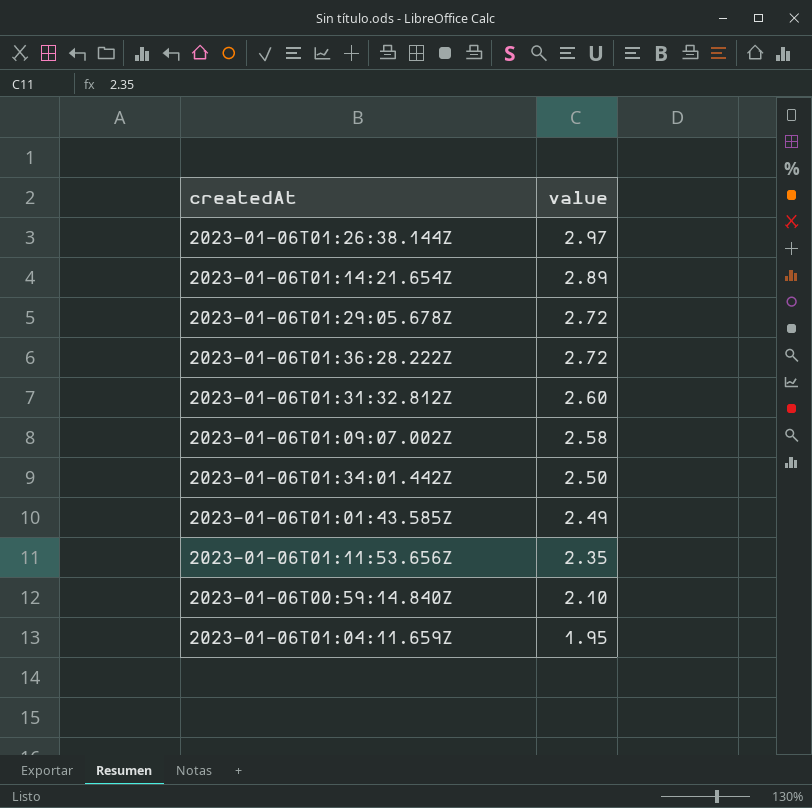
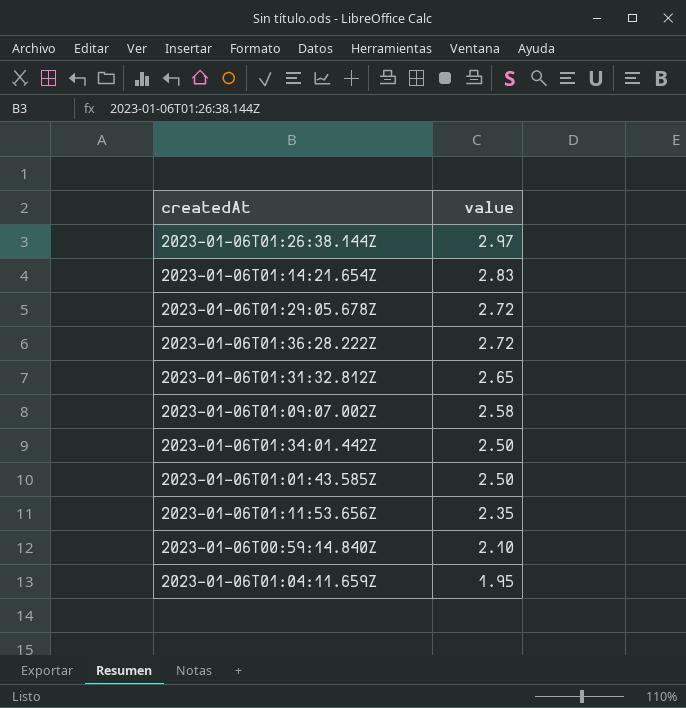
2023-01-06T01:14:21.654Z | value: 2.89 -> 2.83
2023-01-06T01:31:32.812Z | value: 2.60 -> 2.65
2023-01-06T01:01:43.585Z | value: 2.49 -> 2.50

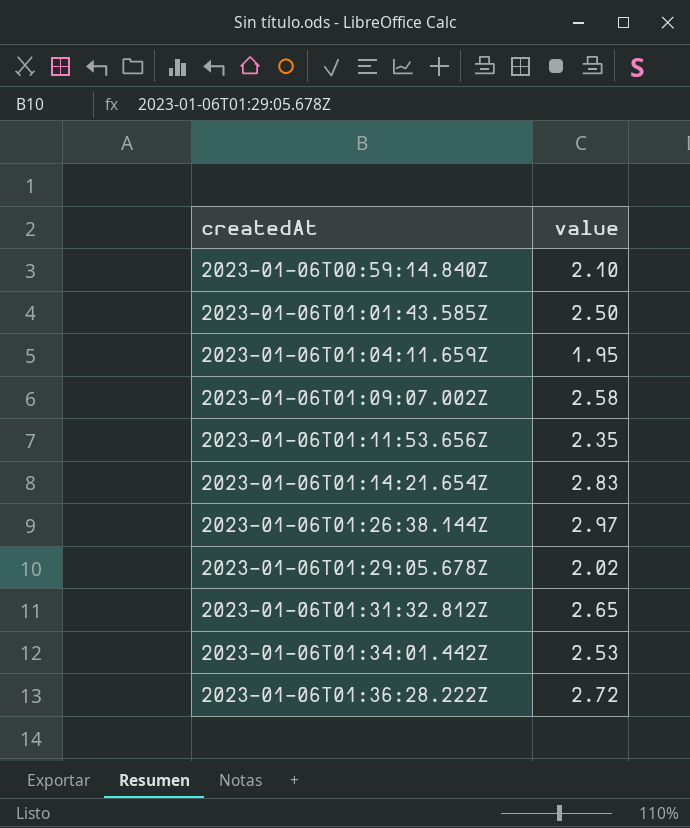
row order: value descending -> createdAt ascending
2023-01-06T01:29:05.678Z | value: 2.72 -> 2.02
2023-01-06T01:34:01.442Z | value: 2.50 -> 2.53

